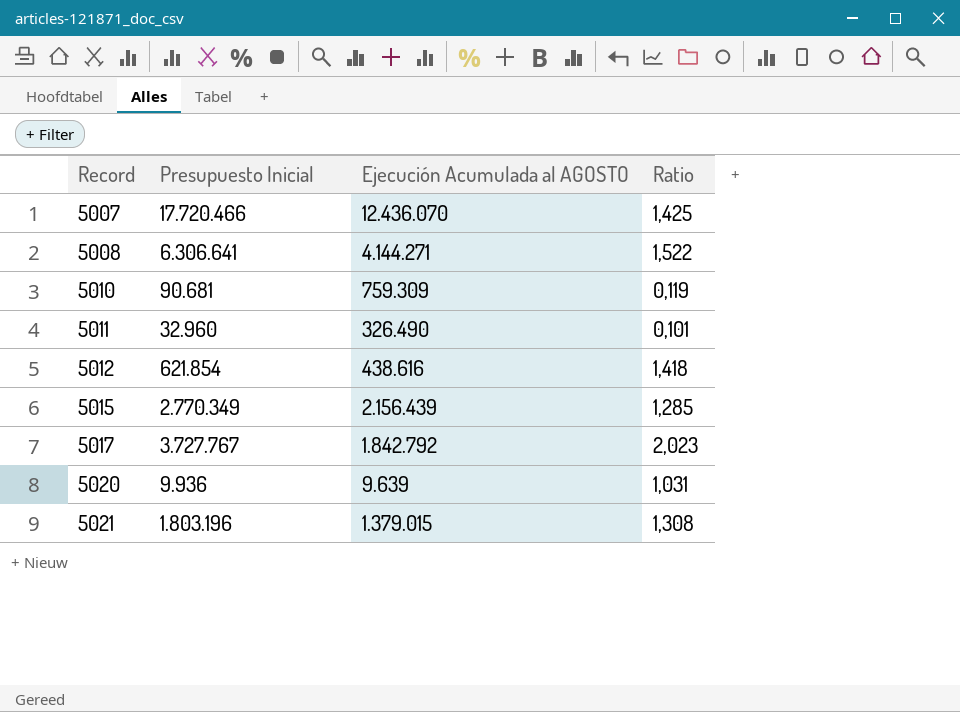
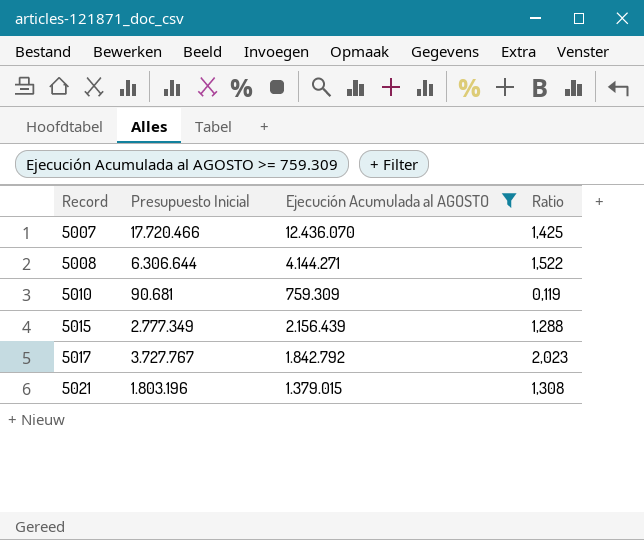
filter: none -> Ejecución Acumulada al AGOSTO >= 759.309
5008 | Presupuesto Inicial: 6.306.641 -> 6.306.644
5015 | Presupuesto Inicial: 2.770.349 -> 2.777.349
5015 | Ratio: 1,285 -> 1,288

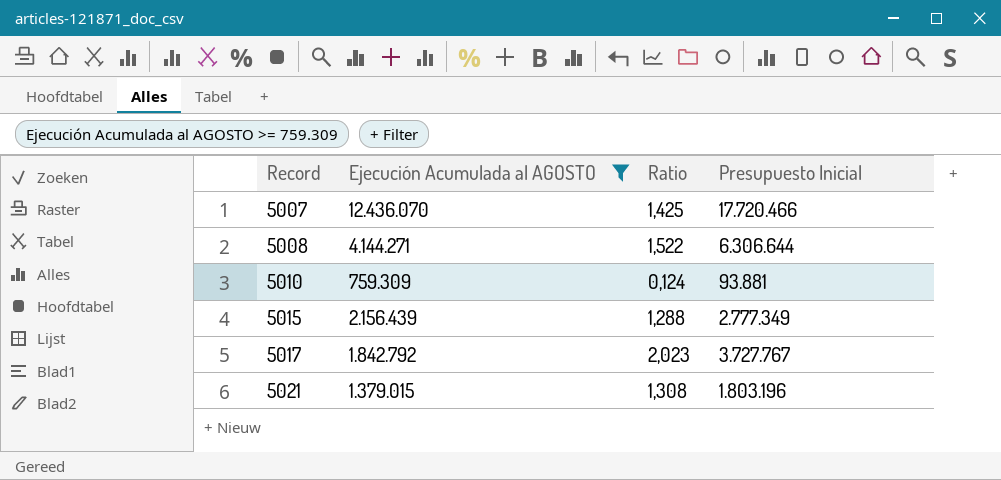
column Presupuesto Inicial | position: 2 -> 4
5010 | Ratio: 0,119 -> 0,124
5010 | Presupuesto Inicial: 90.681 -> 93.881

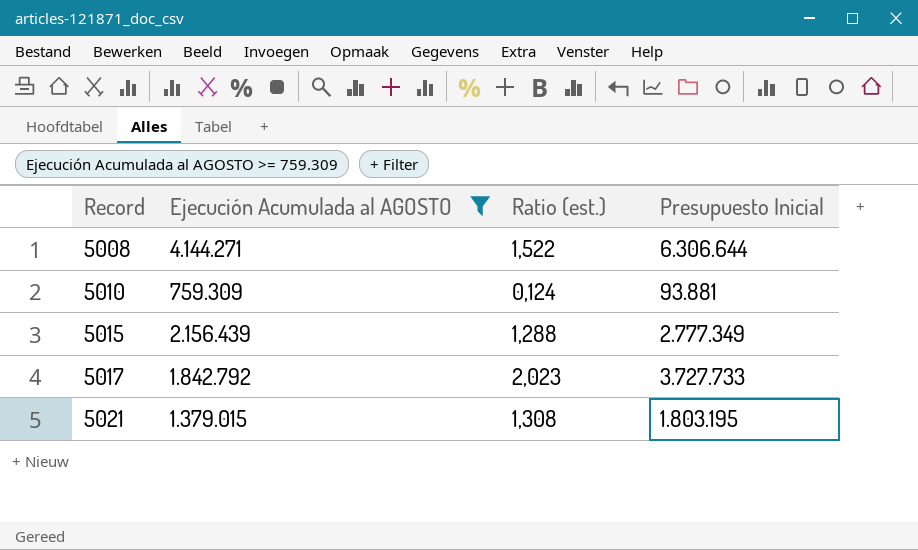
column name: Ratio -> Ratio (est.)
row 5007: 12.436.070 | 1,425 | 17.720.466 -> none
5017 | Presupuesto Inicial: 3.727.767 -> 3.727.733
5021 | Presupuesto Inicial: 1.803.196 -> 1.803.195

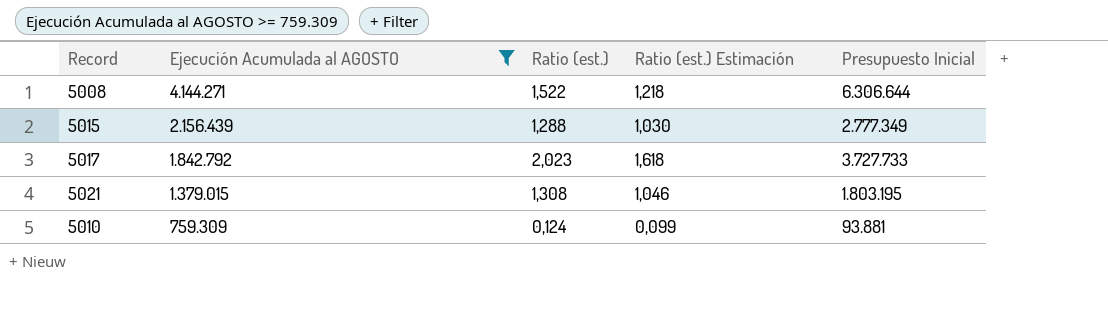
row order: Record ascending -> Ejecución Acumulada al AGOSTO descending
column Ratio (est.) Estimación | formula: none -> [Ratio (est.)] * 0,8

